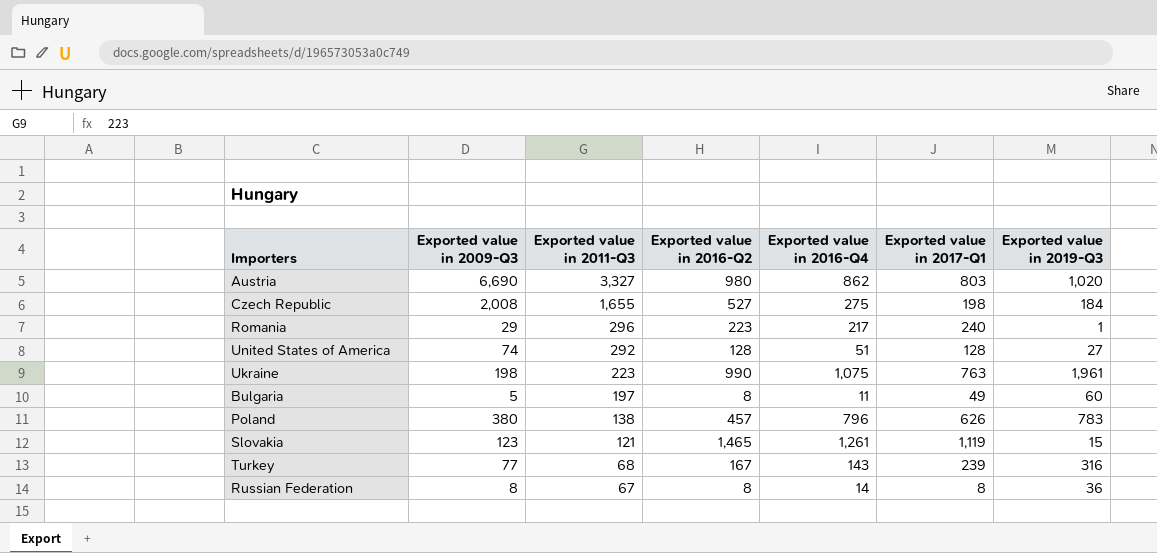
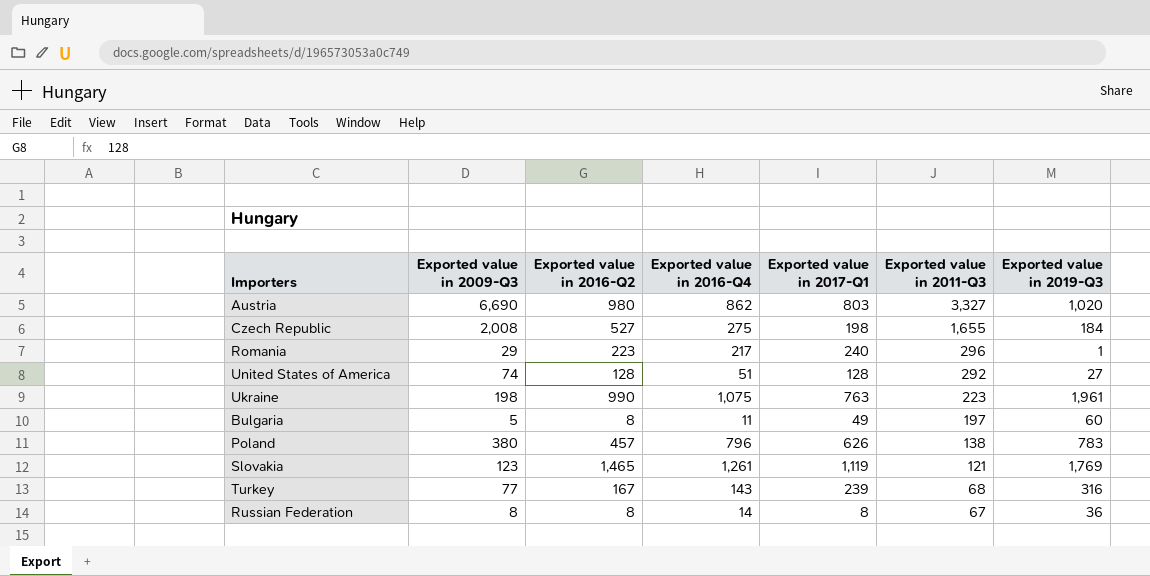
column Exported value in 2011-Q3 | position: 3 -> 6
Slovakia | Exported value in 2019-Q3: 15 -> 1,769

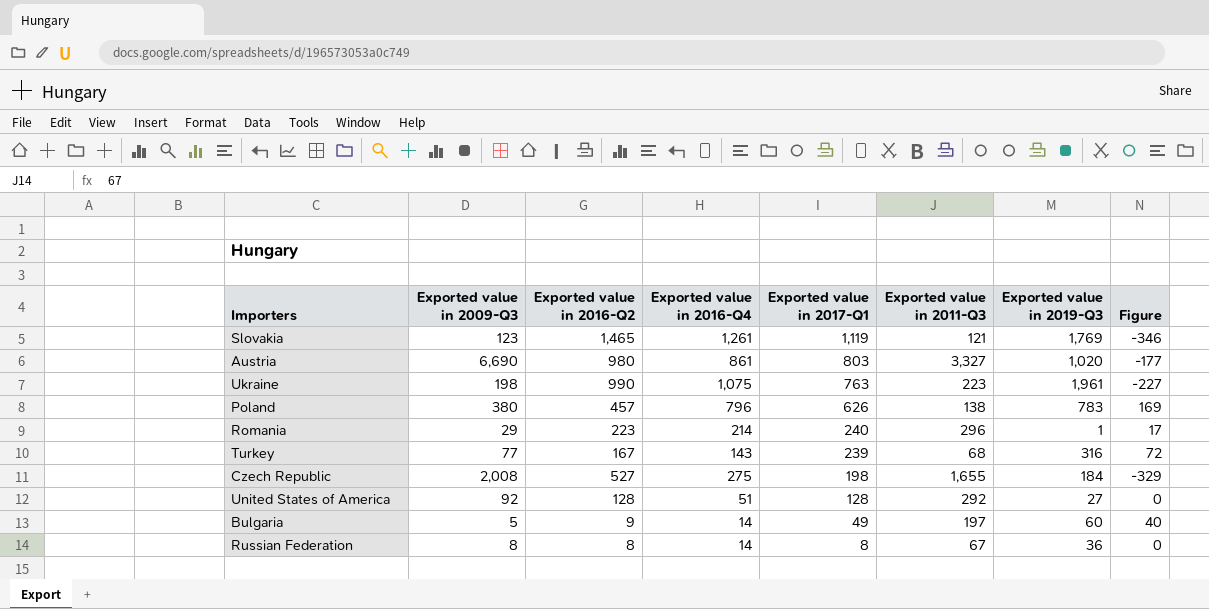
row order: Exported value in 2011-Q3 descending -> Exported value in 2017-Q1 descending
column Figure | formula: none -> [Exported value in 2017-Q1] - [Exported value in 2016-Q2]
Austria | Exported value in 2016-Q4: 862 -> 861
Romania | Exported value in 2016-Q4: 217 -> 214
United States of America | Exported value in 2009-Q3: 74 -> 92
Bulgaria | Exported value in 2016-Q2: 8 -> 9
Bulgaria | Exported value in 2016-Q4: 11 -> 14

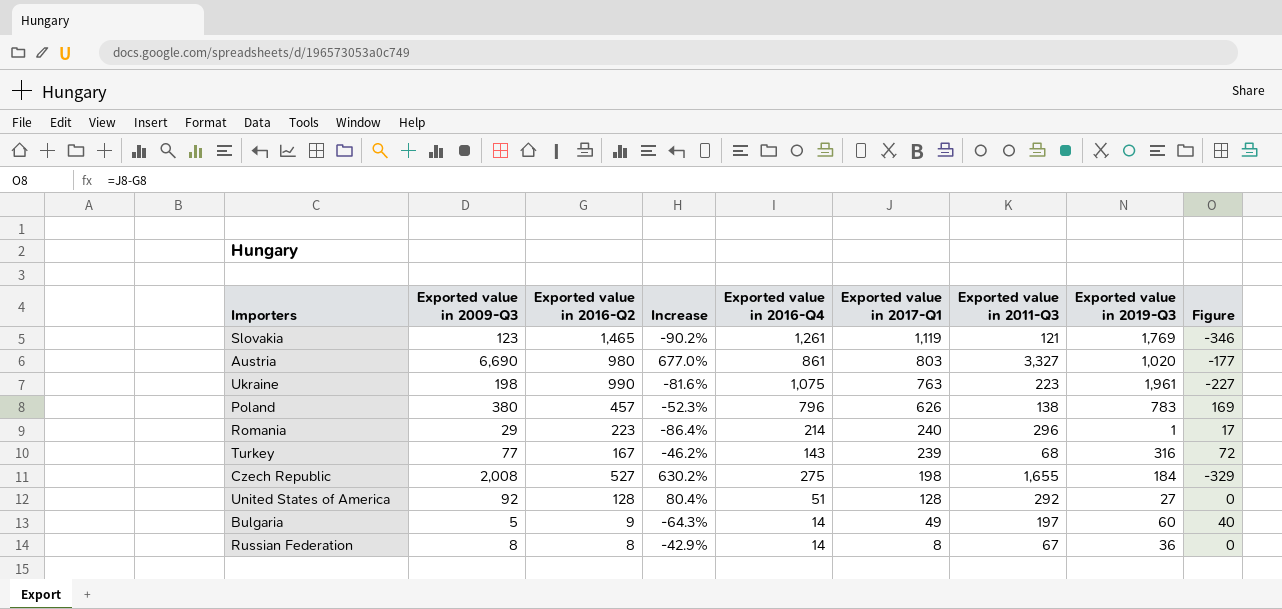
column Increase | formula: none -> ([Exported value in 2009-Q3] - [Exported value in 2016-Q4]) / [Exported value in 2016-Q4]

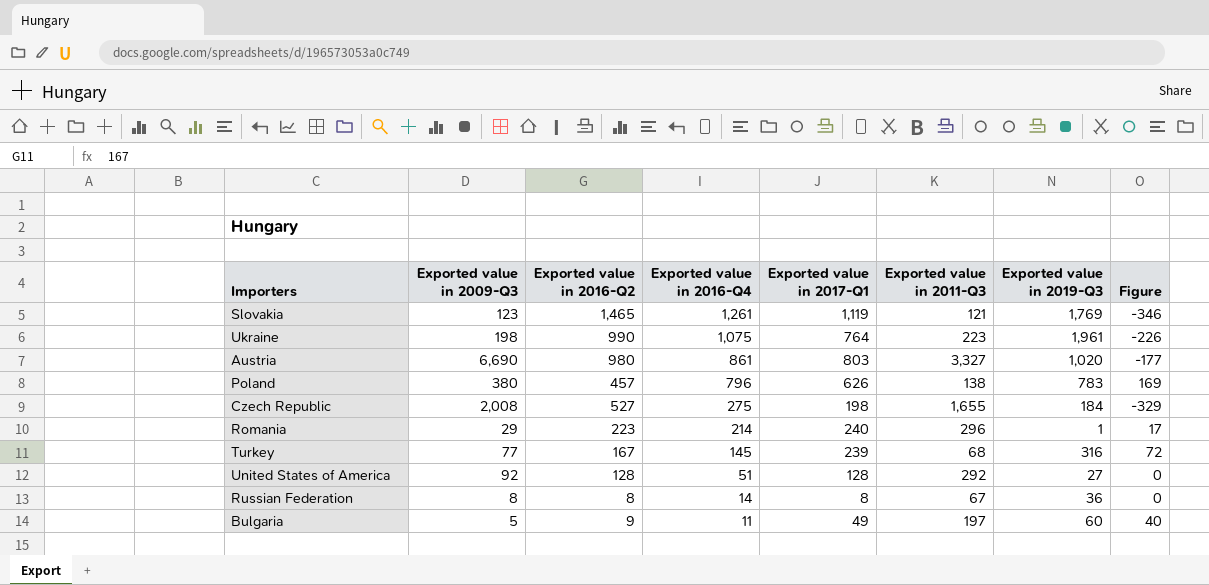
row order: Exported value in 2017-Q1 descending -> Exported value in 2016-Q4 descending
column Increase | formula: ([Exported value in 2009-Q3] - [Exported value in 2016-Q4]) / [Exported value in 2016-Q4] -> none
Ukraine | Exported value in 2017-Q1: 763 -> 764
Ukraine | Figure: -227 -> -226
Turkey | Exported value in 2016-Q4: 143 -> 145
Bulgaria | Exported value in 2016-Q4: 14 -> 11

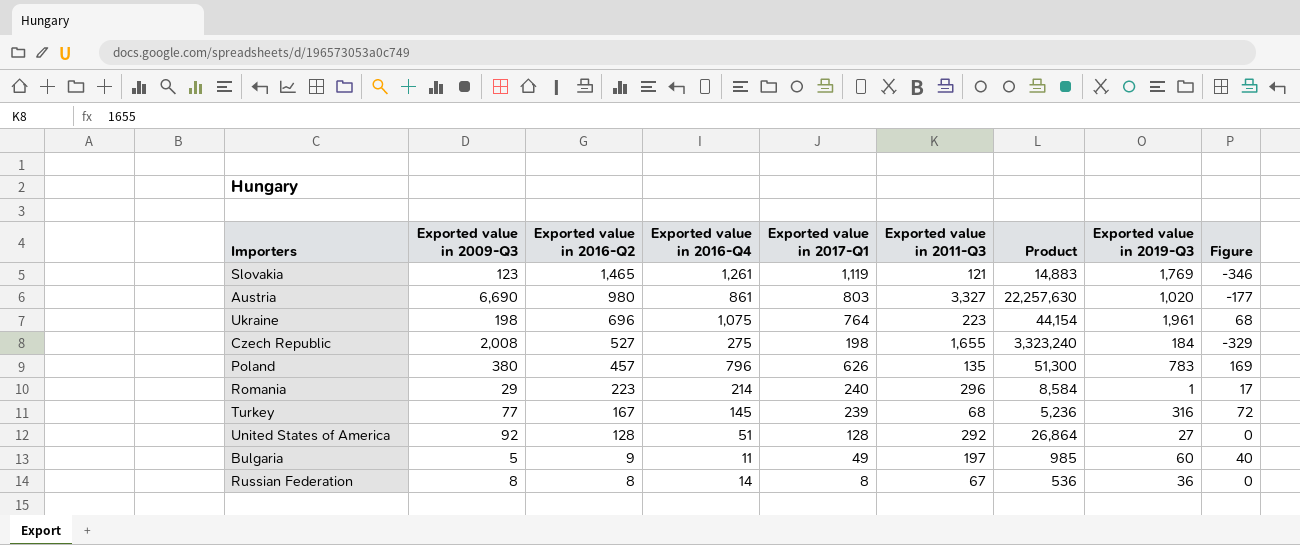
row order: Exported value in 2016-Q4 descending -> Exported value in 2016-Q2 descending
column Product | formula: none -> [Exported value in 2009-Q3] * [Exported value in 2011-Q3]
Ukraine | Exported value in 2016-Q2: 990 -> 696
Ukraine | Figure: -226 -> 68
Poland | Exported value in 2011-Q3: 138 -> 135

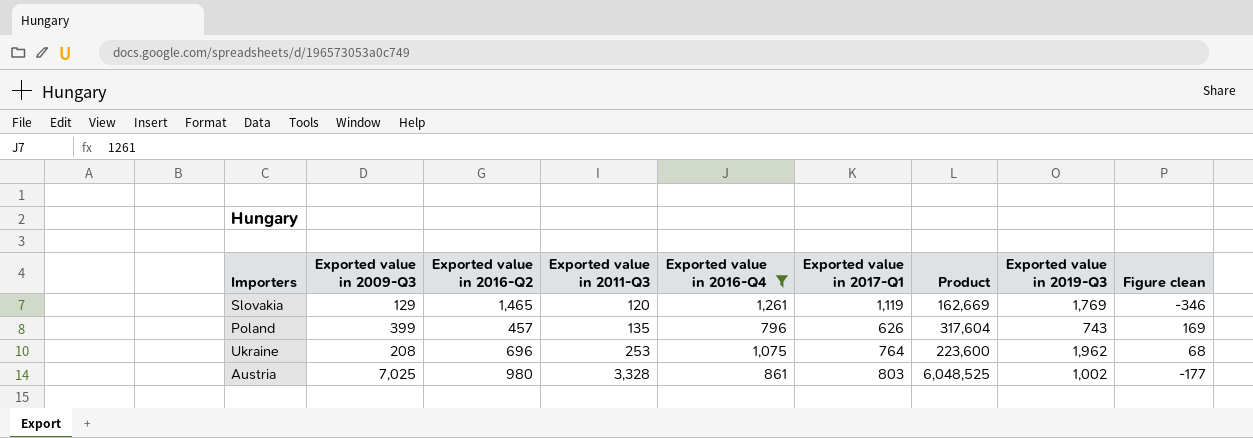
filter: none -> Exported value in 2016-Q4 >= 796
row order: Exported value in 2016-Q2 descending -> Exported value in 2011-Q3 ascending
column Exported value in 2011-Q3 | position: 6 -> 4
column Product | formula: [Exported value in 2009-Q3] * [Exported value in 2011-Q3] -> [Exported value in 2009-Q3] * [Exported value in 2016-Q4]
column name: Figure -> Figure clean
Slovakia | Exported value in 2009-Q3: 123 -> 129
Slovakia | Exported value in 2011-Q3: 121 -> 120
Poland | Exported value in 2009-Q3: 380 -> 399
Poland | Exported value in 2019-Q3: 783 -> 743
Ukraine | Exported value in 2009-Q3: 198 -> 208
Ukraine | Exported value in 2011-Q3: 223 -> 253
Ukraine | Exported value in 2019-Q3: 1,961 -> 1,962
Austria | Exported value in 2009-Q3: 6,690 -> 7,025
Austria | Exported value in 2011-Q3: 3,327 -> 3,328
Austria | Exported value in 2019-Q3: 1,020 -> 1,002

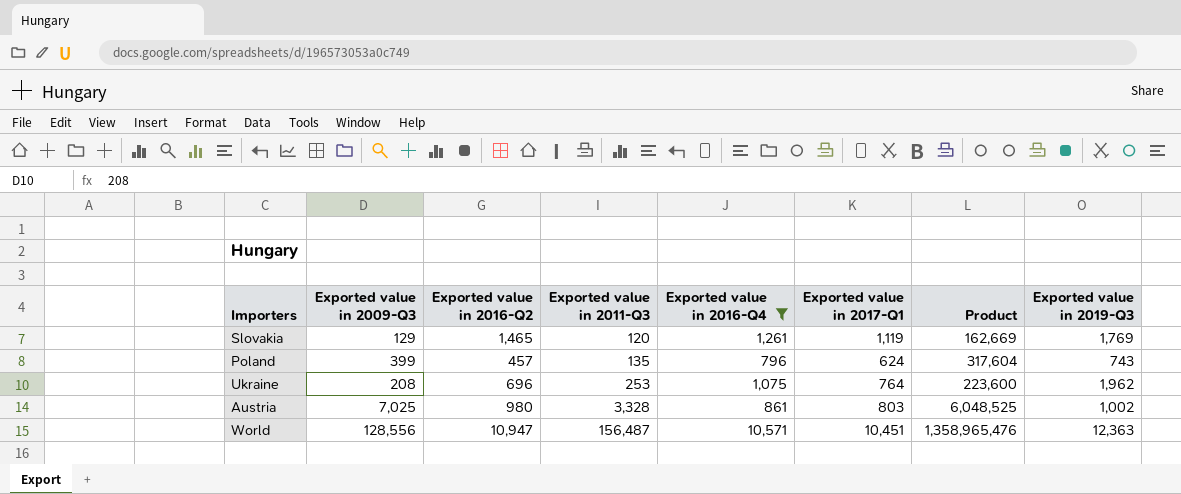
column Figure clean | formula: [Exported value in 2017-Q1] - [Exported value in 2016-Q2] -> none
Poland | Exported value in 2017-Q1: 626 -> 624
row World: none -> 128,556 | 10,947 | 156,487 | 10,571 | 10,451 | 1,358,965,476 | 12,363

